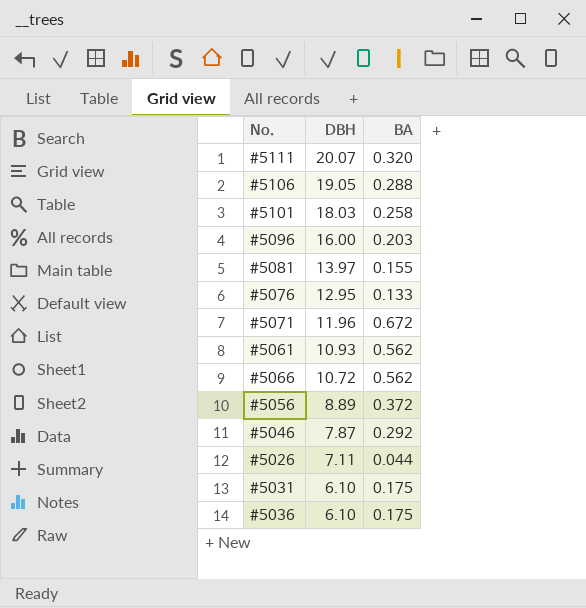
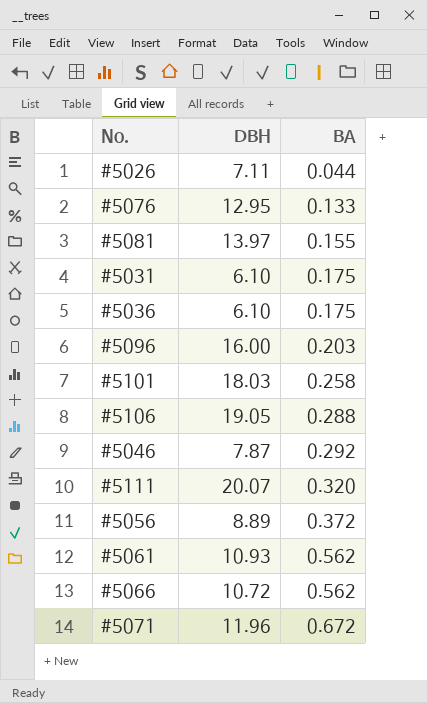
row order: DBH descending -> BA ascending

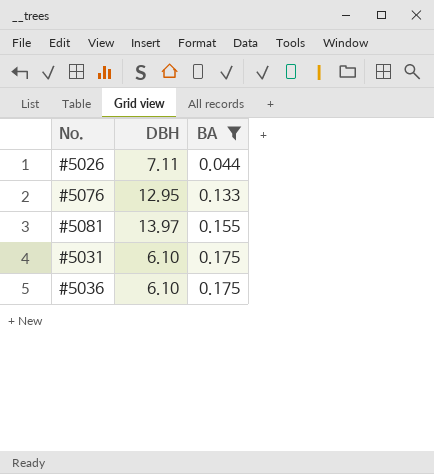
filter: none -> BA <= 0.175

